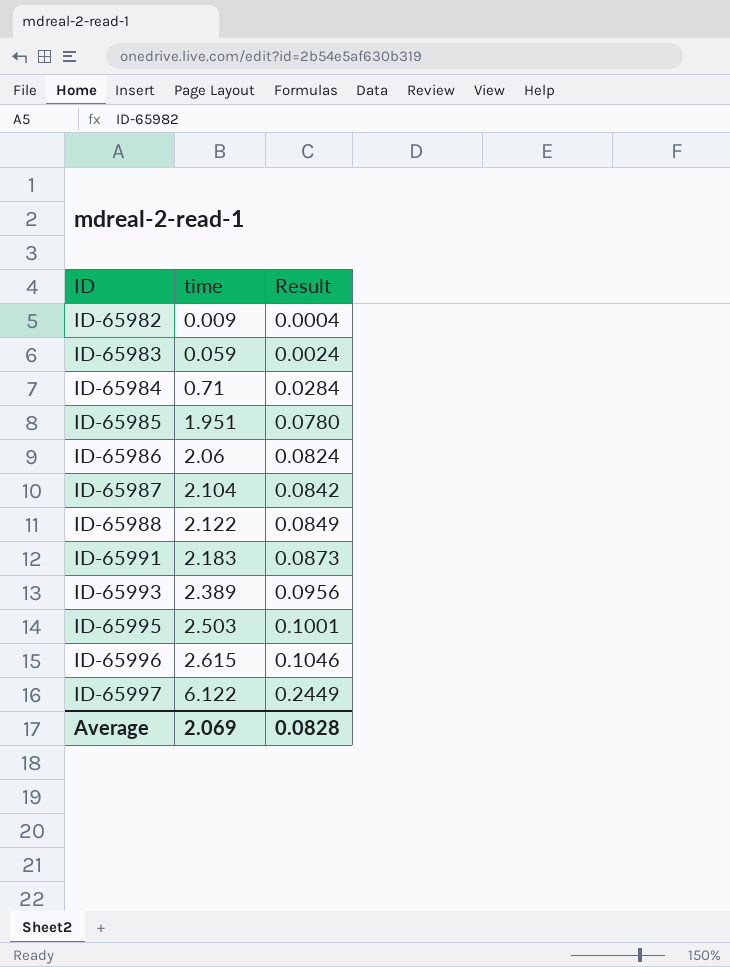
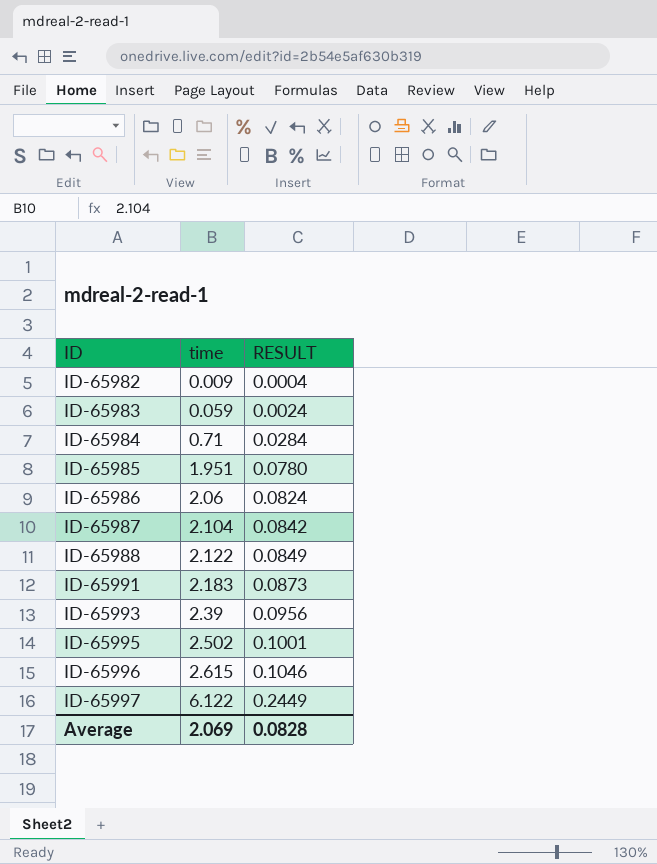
column name: Result -> RESULT
ID-65993 | time: 2.389 -> 2.39
ID-65995 | time: 2.503 -> 2.502

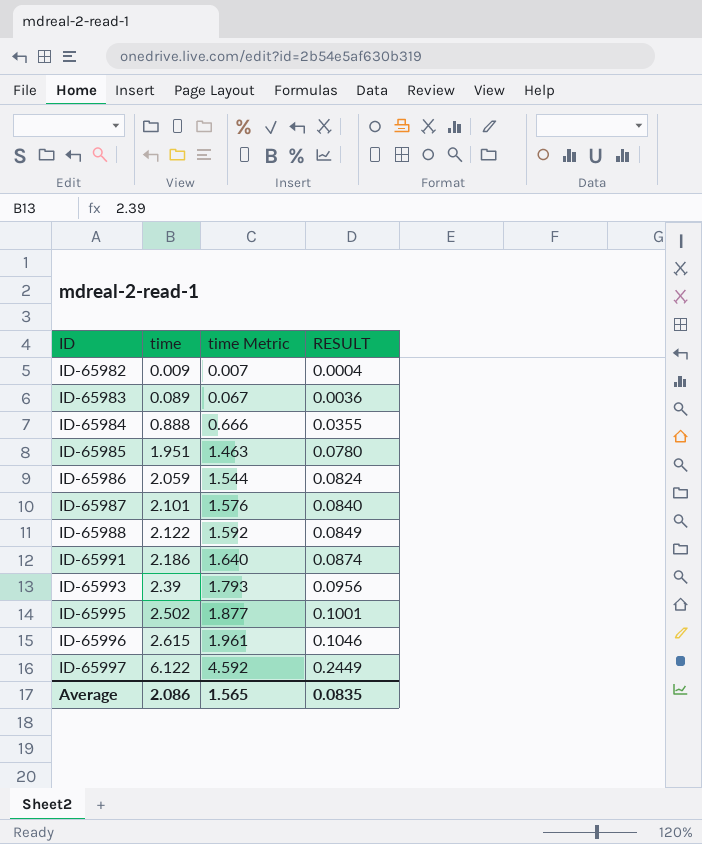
column time Metric | formula: none -> [time] * 0.75
ID-65983 | time: 0.059 -> 0.089
ID-65983 | RESULT: 0.0024 -> 0.0036
ID-65984 | time: 0.71 -> 0.888
ID-65984 | RESULT: 0.0284 -> 0.0355
ID-65986 | time: 2.06 -> 2.059
ID-65987 | time: 2.104 -> 2.101
ID-65987 | RESULT: 0.0842 -> 0.0840
ID-65991 | time: 2.183 -> 2.186
ID-65991 | RESULT: 0.0873 -> 0.0874
Average | time: 2.069 -> 2.086
Average | RESULT: 0.0828 -> 0.0835

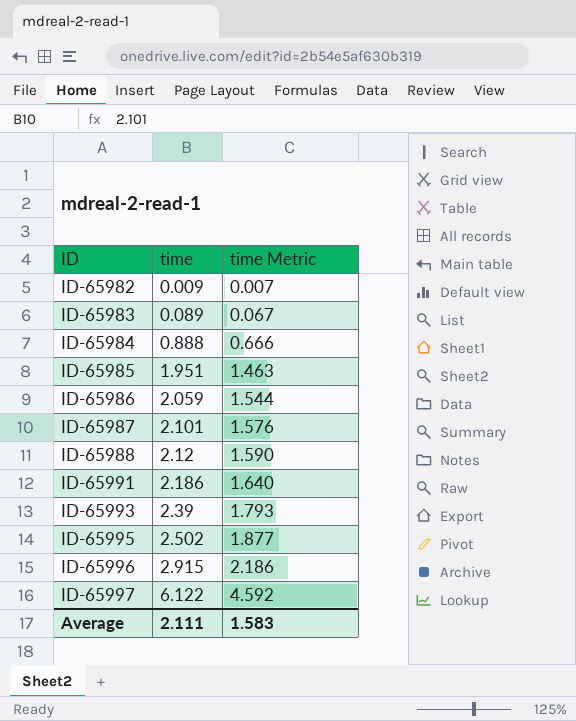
column RESULT | formula: [time] * 0.04 -> none
ID-65988 | time: 2.122 -> 2.12
ID-65988 | time Metric: 1.592 -> 1.590
ID-65996 | time: 2.615 -> 2.915
ID-65996 | time Metric: 1.961 -> 2.186
Average | time: 2.086 -> 2.111
Average | time Metric: 1.565 -> 1.583

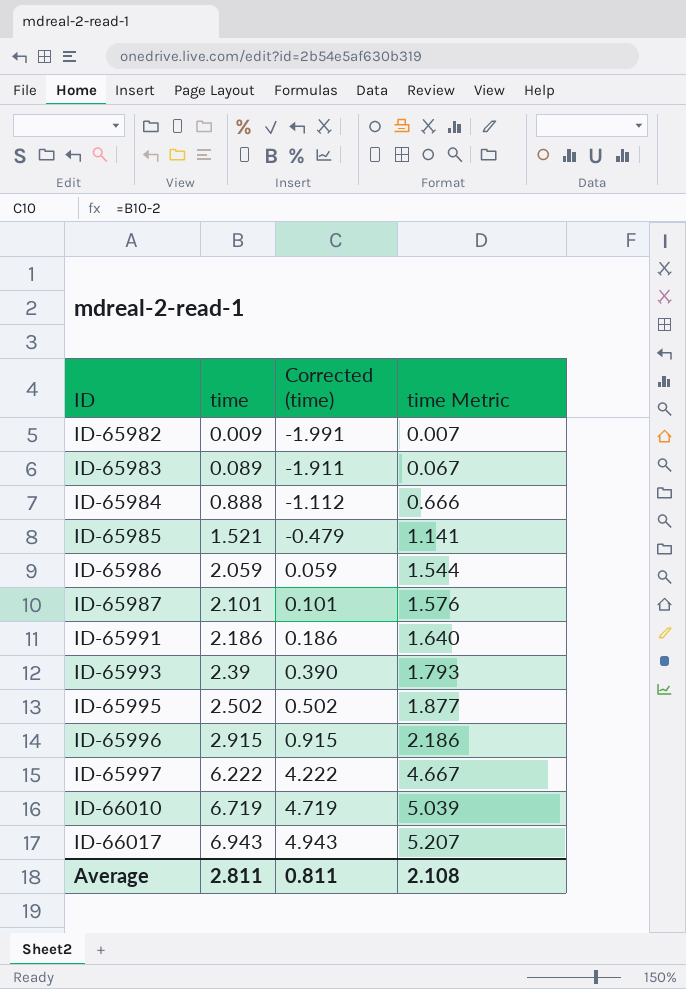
column Corrected (time) | formula: none -> [time] - 2
row ID-65988: 2.12 | 1.590 -> none
ID-65985 | time: 1.951 -> 1.521
ID-65985 | time Metric: 1.463 -> 1.141
ID-65997 | time: 6.122 -> 6.222
ID-65997 | time Metric: 4.592 -> 4.667
row ID-66010: none -> 6.719 | 4.719 | 5.039
row ID-66017: none -> 6.943 | 4.943 | 5.207
Average | time: 2.111 -> 2.811
Average | time Metric: 1.583 -> 2.108

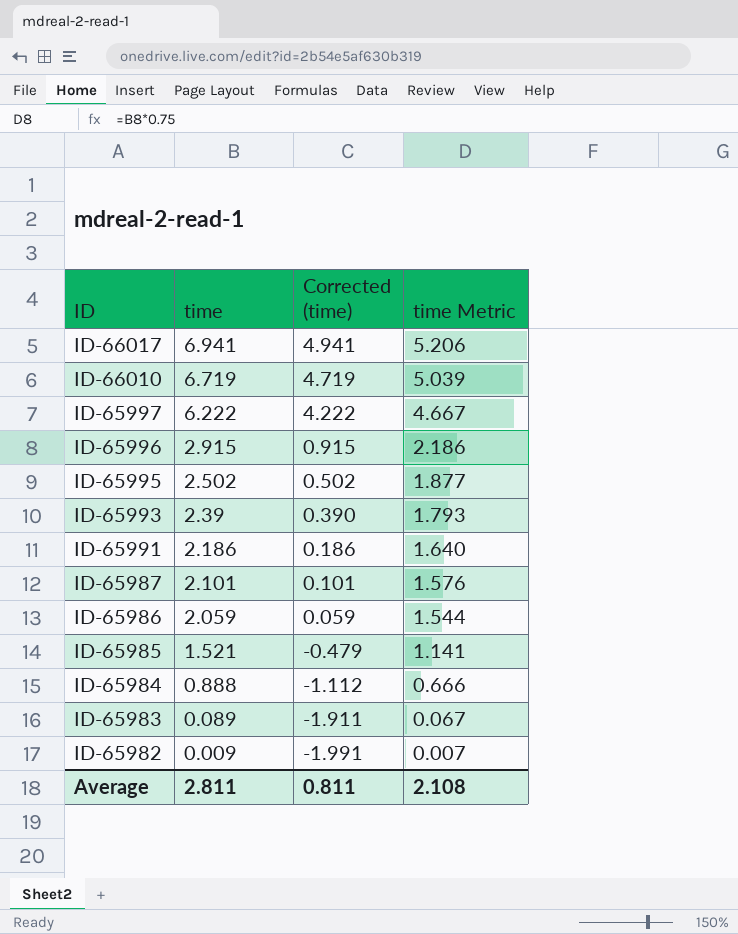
row order: ID ascending -> ID descending
ID-66017 | time: 6.943 -> 6.941
ID-66017 | Corrected (time): 4.943 -> 4.941
ID-66017 | time Metric: 5.207 -> 5.206

